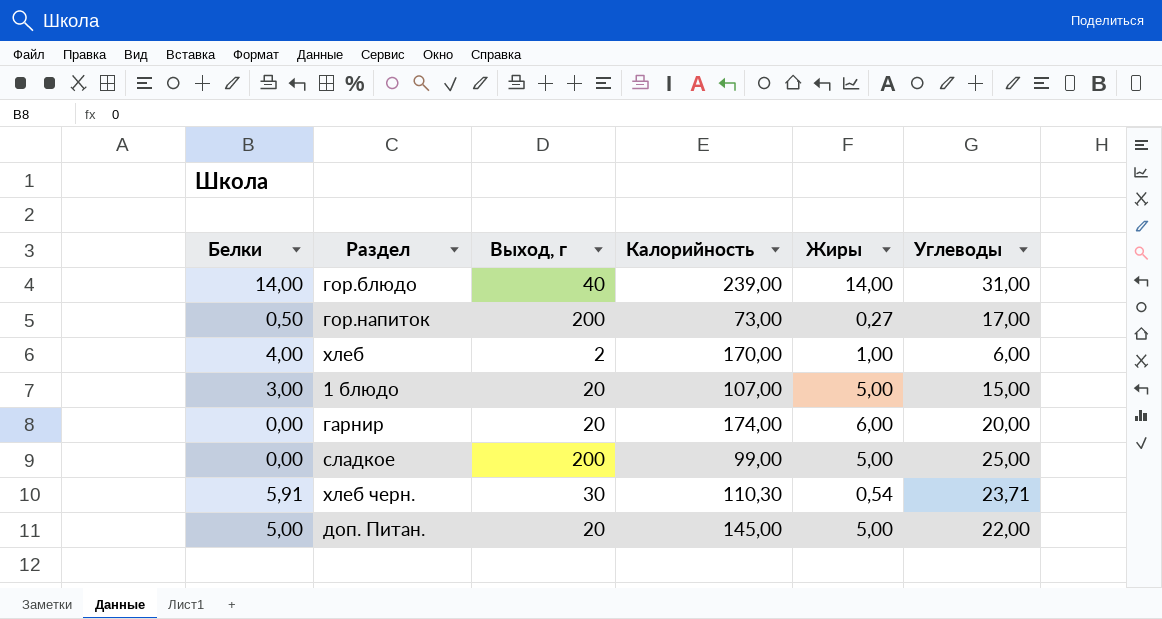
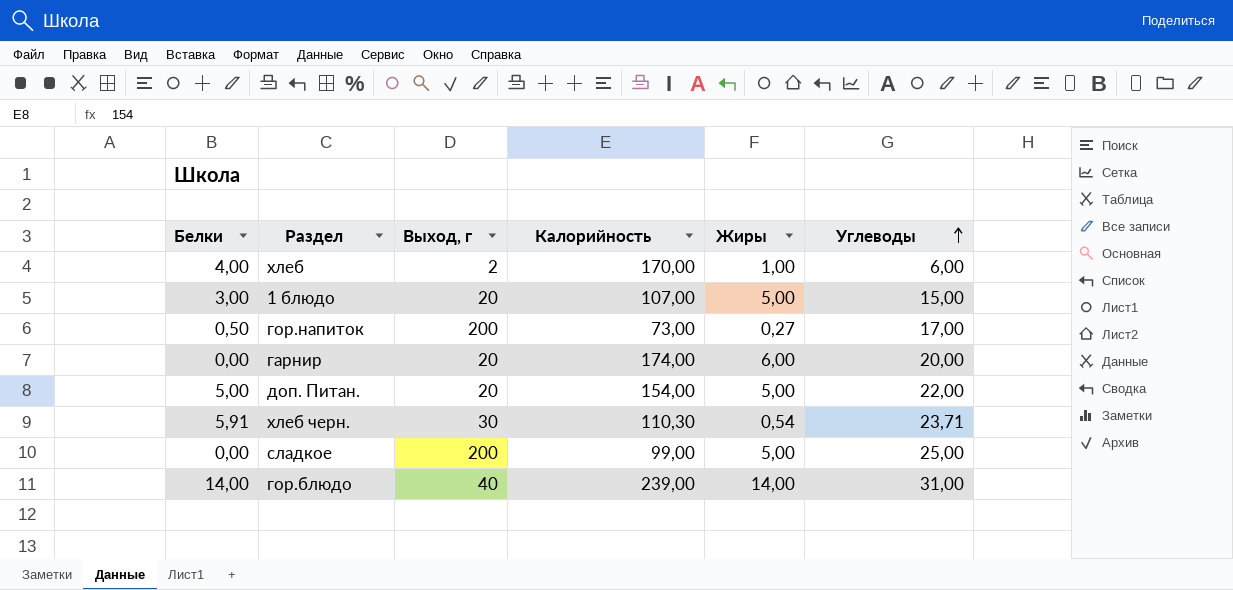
row order: none -> Углеводы ascending
доп. Питан. | Калорийность: 145,00 -> 154,00

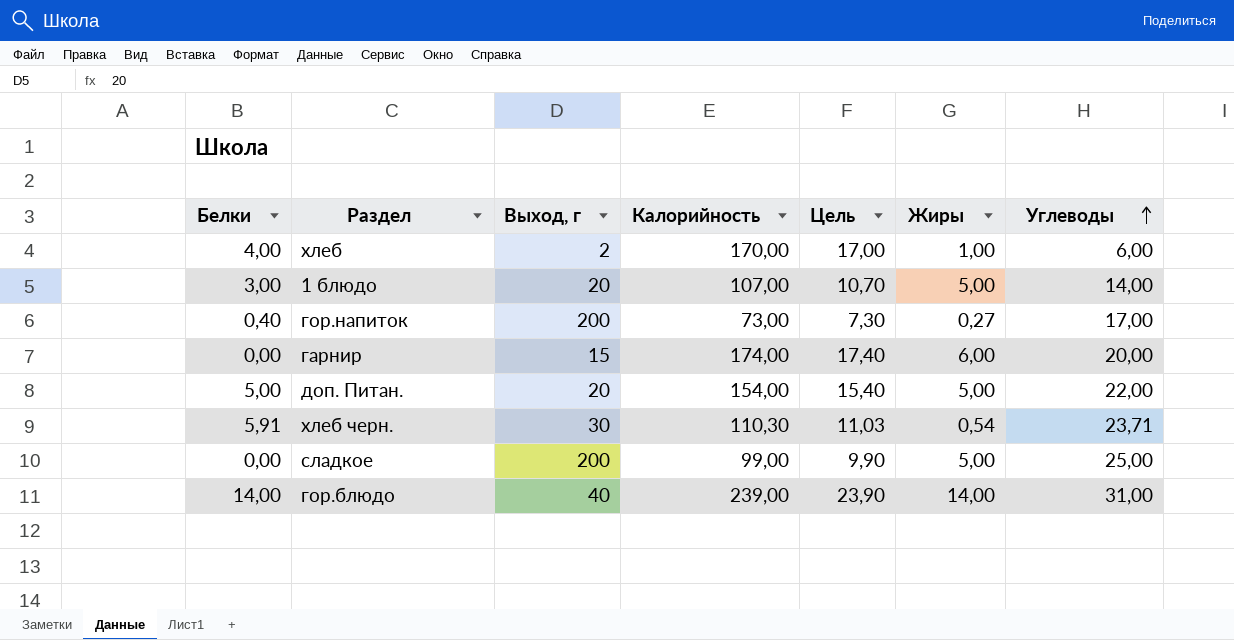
column Цель | formula: none -> [Калорийность] * 0,1
1 блюдо | Углеводы: 15,00 -> 14,00
гор.напиток | Белки: 0,50 -> 0,40
гарнир | Выход, г: 20 -> 15

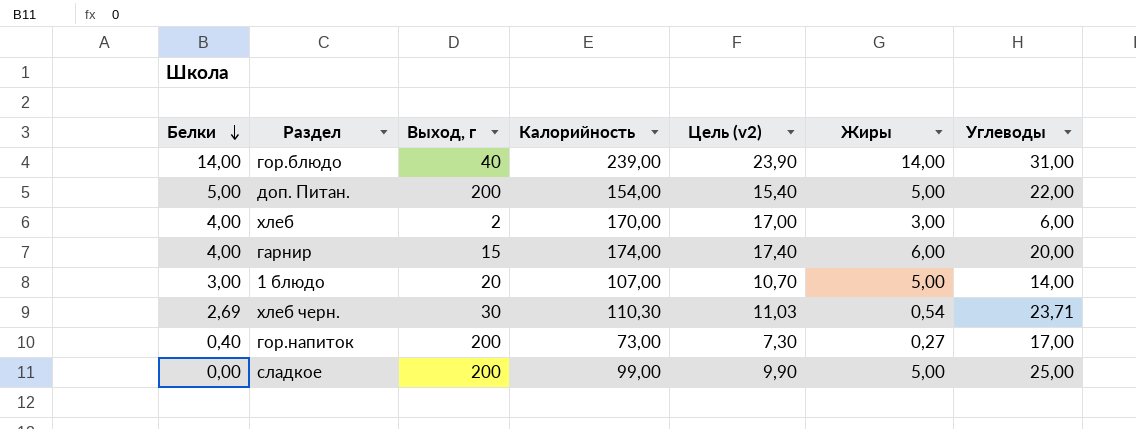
row order: Углеводы ascending -> Белки descending
column name: Цель -> Цель (v2)
доп. Питан. | Выход, г: 20 -> 200
хлеб | Жиры: 1,00 -> 3,00
гарнир | Белки: 0,00 -> 4,00
хлеб черн. | Белки: 5,91 -> 2,69

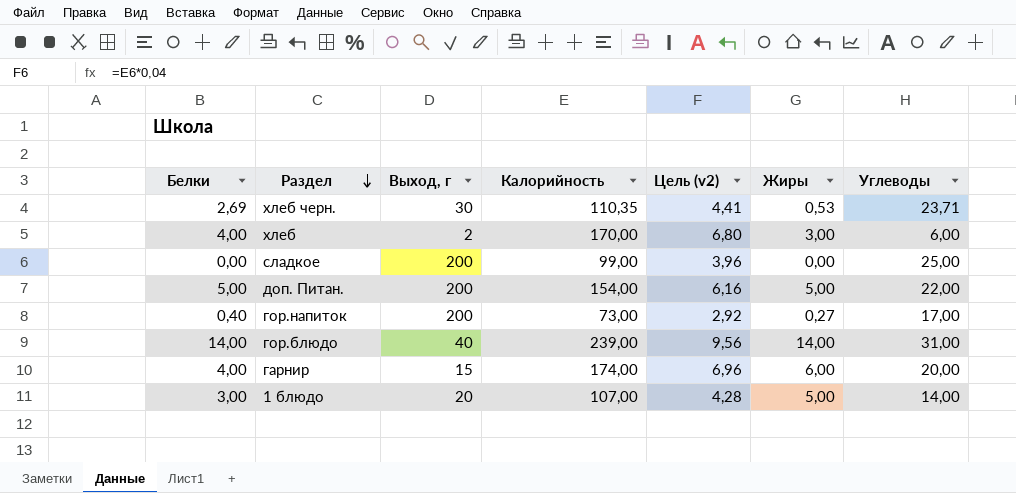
row order: Белки descending -> Раздел descending
column Цель (v2) | formula: [Калорийность] * 0,1 -> [Калорийность] * 0,04
хлеб черн. | Калорийность: 110,30 -> 110,35
хлеб черн. | Жиры: 0,54 -> 0,53
сладкое | Жиры: 5,00 -> 0,00

